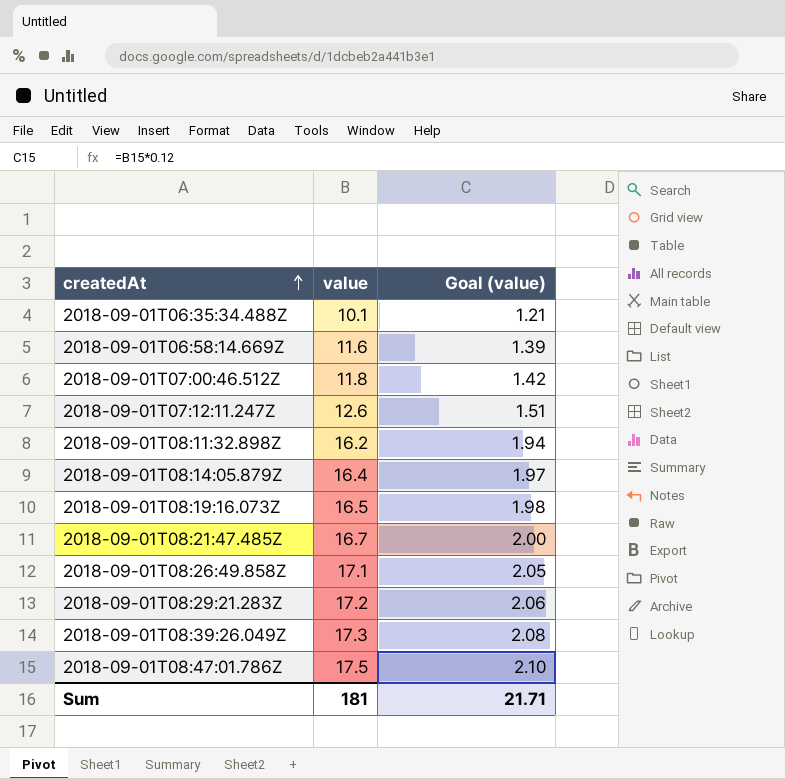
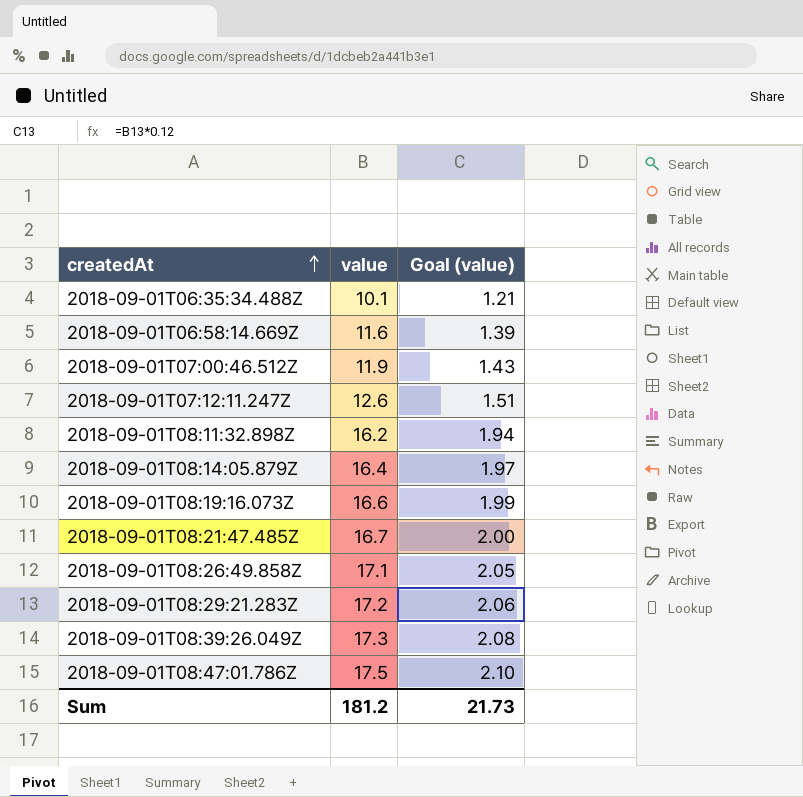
2018-09-01T07:00:46.512Z | value: 11.8 -> 11.9
2018-09-01T07:00:46.512Z | Goal (value): 1.42 -> 1.43
2018-09-01T08:19:16.073Z | value: 16.5 -> 16.6
2018-09-01T08:19:16.073Z | Goal (value): 1.98 -> 1.99
Sum | value: 181 -> 181.2
Sum | Goal (value): 21.71 -> 21.73

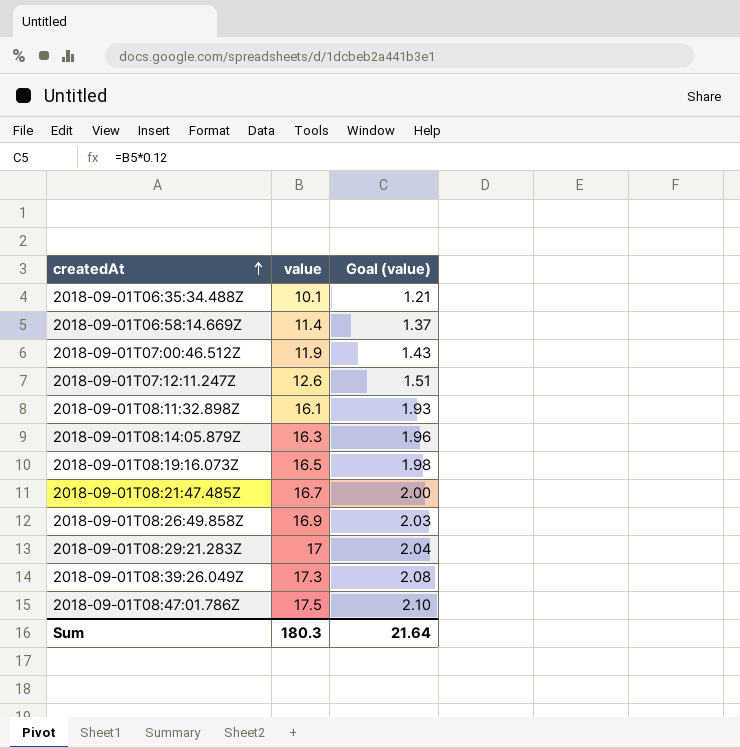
2018-09-01T06:58:14.669Z | value: 11.6 -> 11.4
2018-09-01T06:58:14.669Z | Goal (value): 1.39 -> 1.37
2018-09-01T08:11:32.898Z | value: 16.2 -> 16.1
2018-09-01T08:11:32.898Z | Goal (value): 1.94 -> 1.93
2018-09-01T08:14:05.879Z | value: 16.4 -> 16.3
2018-09-01T08:14:05.879Z | Goal (value): 1.97 -> 1.96
2018-09-01T08:19:16.073Z | value: 16.6 -> 16.5
2018-09-01T08:19:16.073Z | Goal (value): 1.99 -> 1.98
2018-09-01T08:26:49.858Z | value: 17.1 -> 16.9
2018-09-01T08:26:49.858Z | Goal (value): 2.05 -> 2.03
2018-09-01T08:29:21.283Z | value: 17.2 -> 17
2018-09-01T08:29:21.283Z | Goal (value): 2.06 -> 2.04
Sum | value: 181.2 -> 180.3
Sum | Goal (value): 21.73 -> 21.64

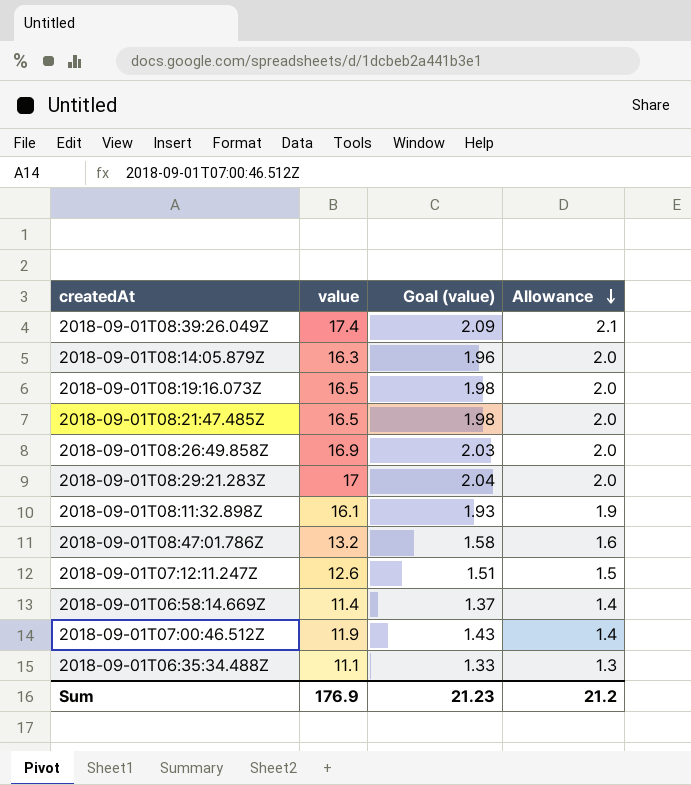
row order: createdAt ascending -> Allowance descending
column Allowance | formula: none -> [value] * 0.12
2018-09-01T08:39:26.049Z | value: 17.3 -> 17.4
2018-09-01T08:39:26.049Z | Goal (value): 2.08 -> 2.09
2018-09-01T08:21:47.485Z | value: 16.7 -> 16.5
2018-09-01T08:21:47.485Z | Goal (value): 2.00 -> 1.98
2018-09-01T08:47:01.786Z | value: 17.5 -> 13.2
2018-09-01T08:47:01.786Z | Goal (value): 2.10 -> 1.58
2018-09-01T06:35:34.488Z | value: 10.1 -> 11.1
2018-09-01T06:35:34.488Z | Goal (value): 1.21 -> 1.33
Sum | value: 180.3 -> 176.9
Sum | Goal (value): 21.64 -> 21.23

